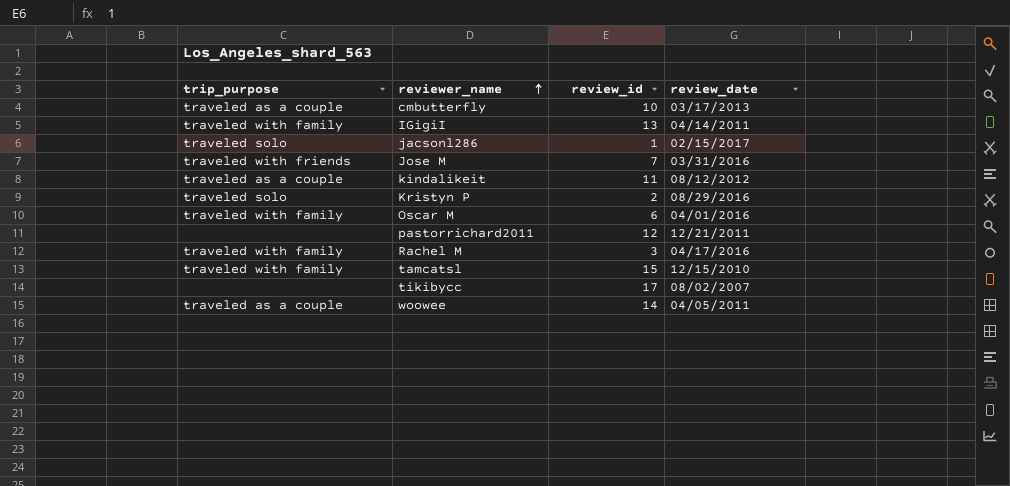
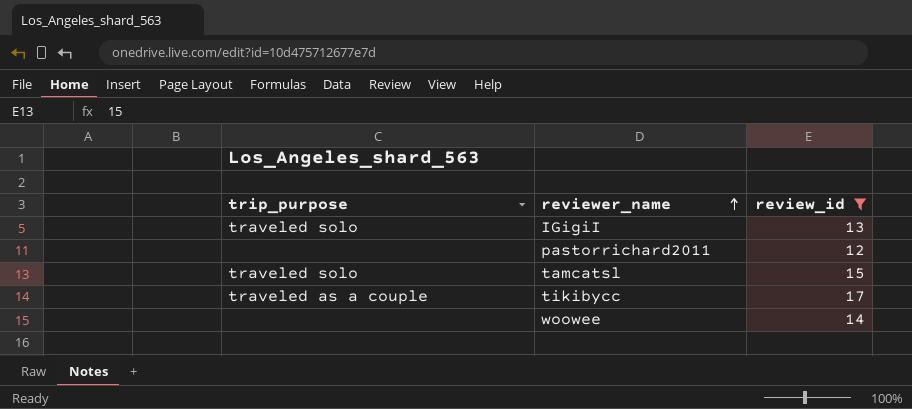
filter: none -> review_id >= 12
column review_date | position: 4 -> none
IGigiI | trip_purpose: traveled with family -> traveled solo
tamcatsl | trip_purpose: traveled with family -> traveled solo
tikibycc | trip_purpose: none -> traveled as a couple
woowee | trip_purpose: traveled as a couple -> none

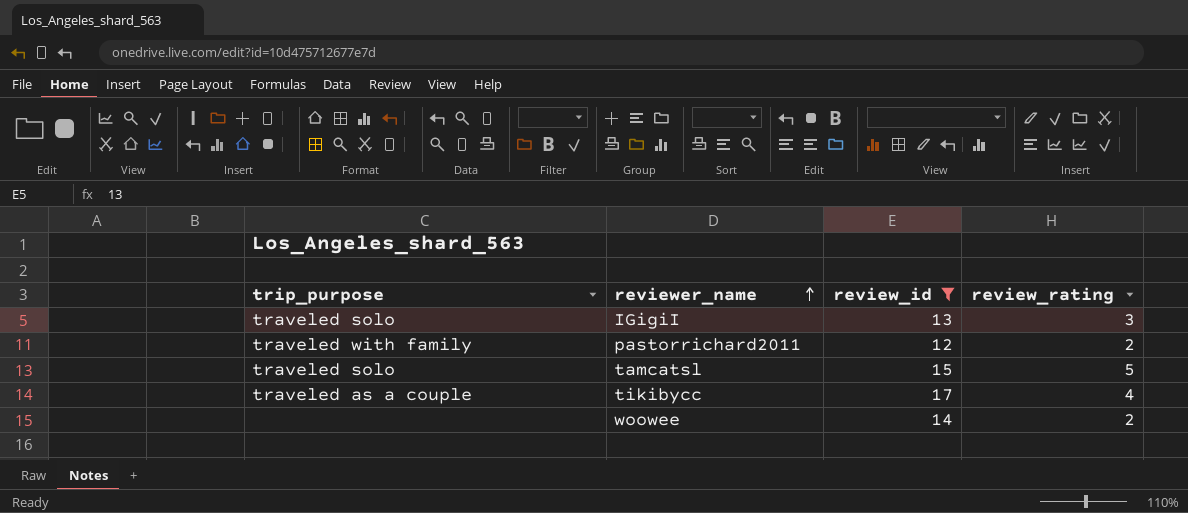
column review_rating | position: none -> 4
pastorrichard2011 | trip_purpose: none -> traveled with family

